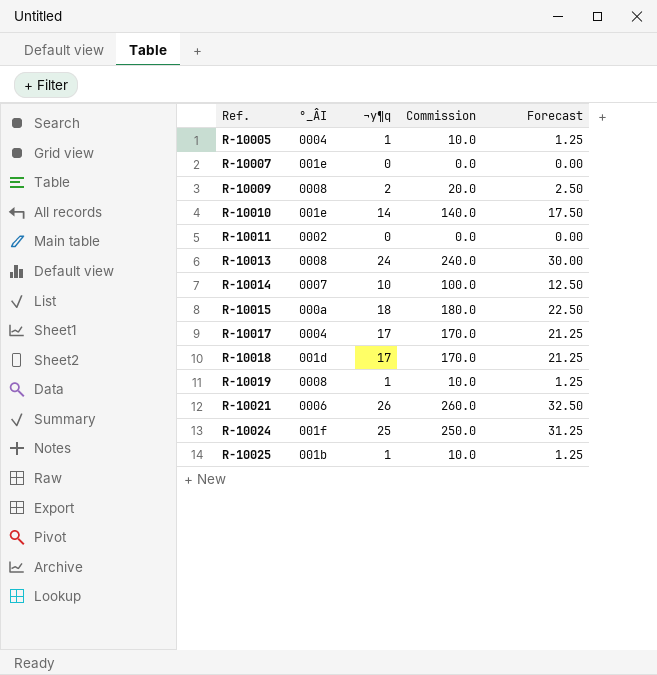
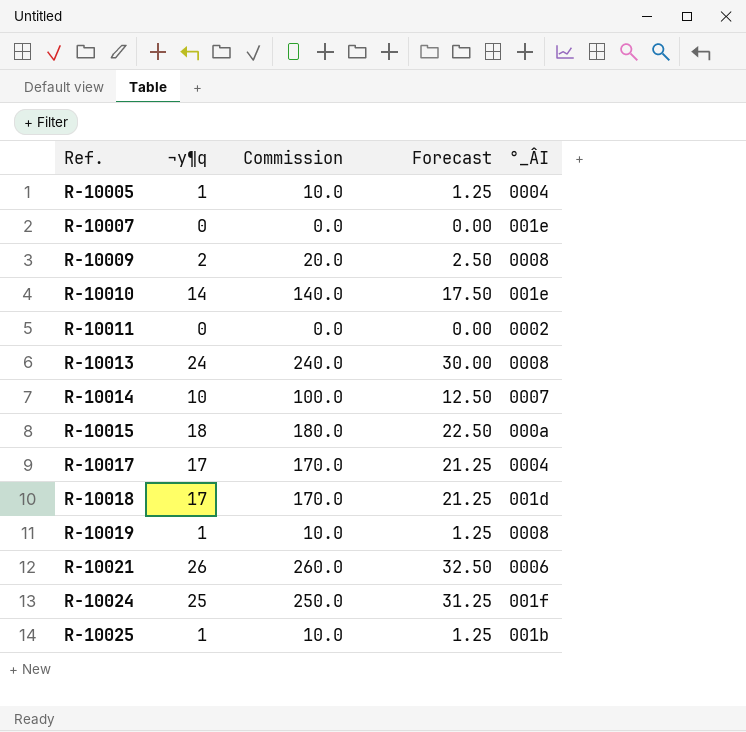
column °_ÂI | position: 2 -> 5

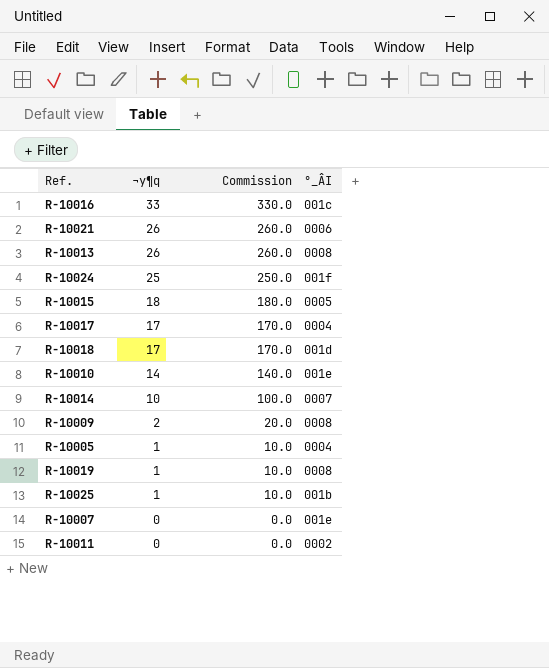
row order: Ref. ascending -> ¬y¶q descending
column Forecast | formula: [¬y¶q] * 1.25 -> none
row R-10016: none -> 33 | 330.0 | 001c
R-10013 | ¬y¶q: 24 -> 26
R-10013 | Commission: 240.0 -> 260.0
R-10015 | °_ÂI: 000a -> 0005

